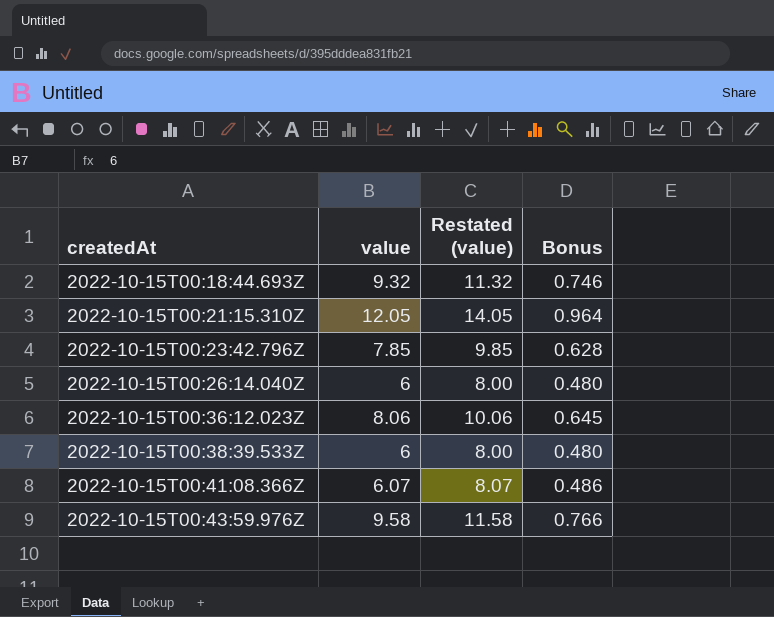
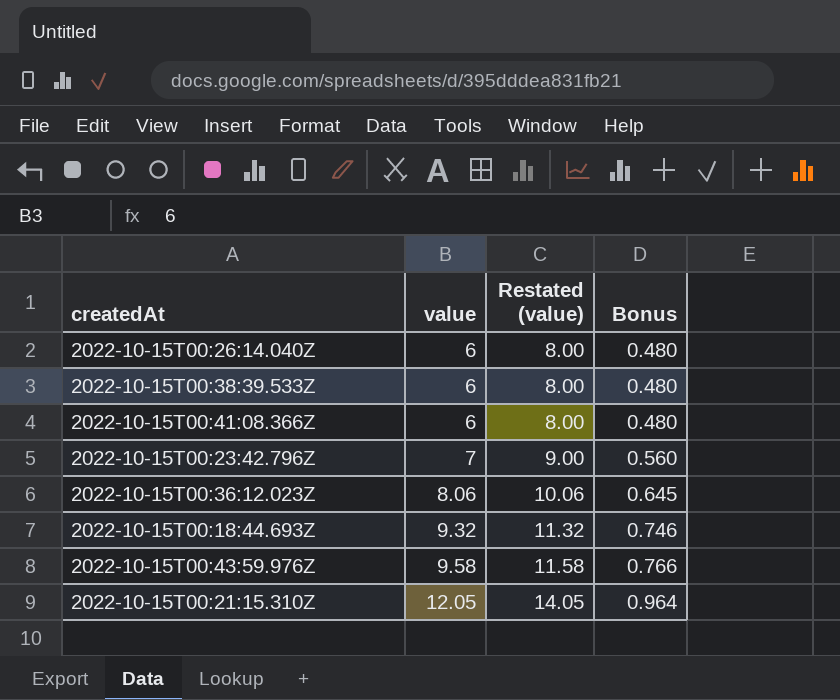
row order: createdAt ascending -> value ascending
2022-10-15T00:41:08.366Z | value: 6.07 -> 6
2022-10-15T00:41:08.366Z | Restated (value): 8.07 -> 8.00
2022-10-15T00:41:08.366Z | Bonus: 0.486 -> 0.480
2022-10-15T00:23:42.796Z | value: 7.85 -> 7
2022-10-15T00:23:42.796Z | Restated (value): 9.85 -> 9.00
2022-10-15T00:23:42.796Z | Bonus: 0.628 -> 0.560

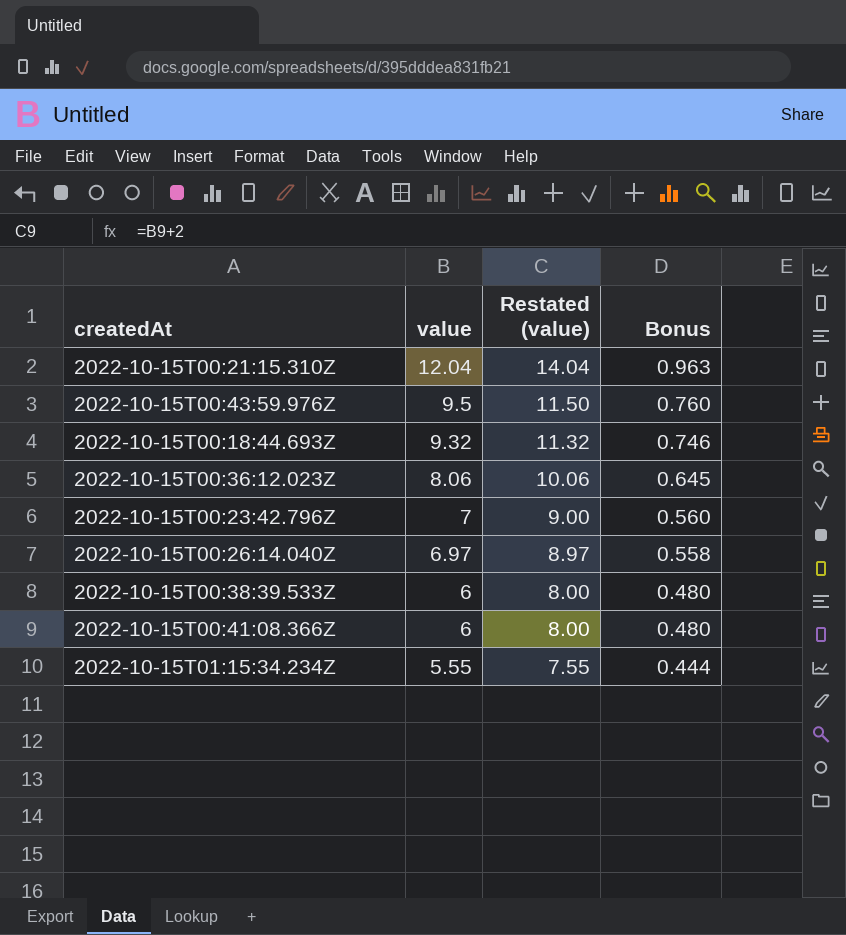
row order: value ascending -> value descending
2022-10-15T00:21:15.310Z | value: 12.05 -> 12.04
2022-10-15T00:21:15.310Z | Restated (value): 14.05 -> 14.04
2022-10-15T00:21:15.310Z | Bonus: 0.964 -> 0.963
2022-10-15T00:43:59.976Z | value: 9.58 -> 9.5
2022-10-15T00:43:59.976Z | Restated (value): 11.58 -> 11.50
2022-10-15T00:43:59.976Z | Bonus: 0.766 -> 0.760
2022-10-15T00:26:14.040Z | value: 6 -> 6.97
2022-10-15T00:26:14.040Z | Restated (value): 8.00 -> 8.97
2022-10-15T00:26:14.040Z | Bonus: 0.480 -> 0.558
row 2022-10-15T01:15:34.234Z: none -> 5.55 | 7.55 | 0.444

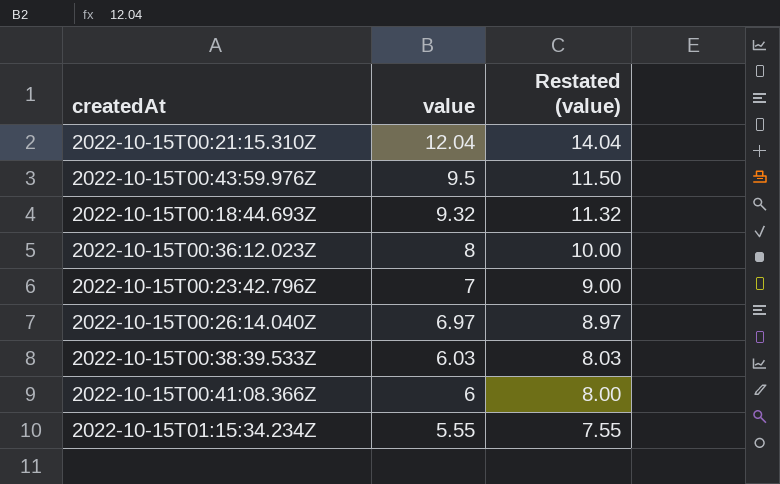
column Bonus | formula: [value] * 0.08 -> none
2022-10-15T00:36:12.023Z | value: 8.06 -> 8
2022-10-15T00:36:12.023Z | Restated (value): 10.06 -> 10.00
2022-10-15T00:38:39.533Z | value: 6 -> 6.03
2022-10-15T00:38:39.533Z | Restated (value): 8.00 -> 8.03

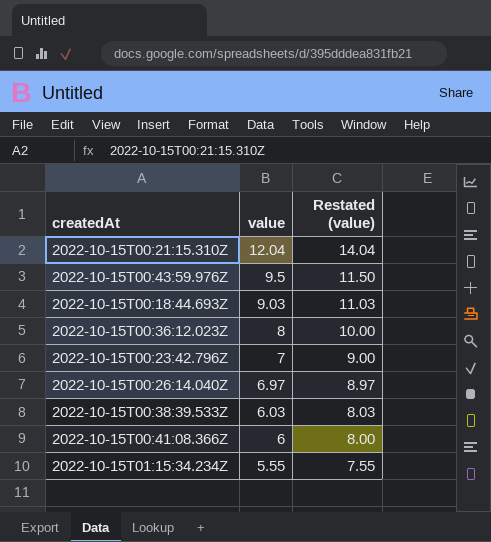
2022-10-15T00:18:44.693Z | value: 9.32 -> 9.03
2022-10-15T00:18:44.693Z | Restated (value): 11.32 -> 11.03

